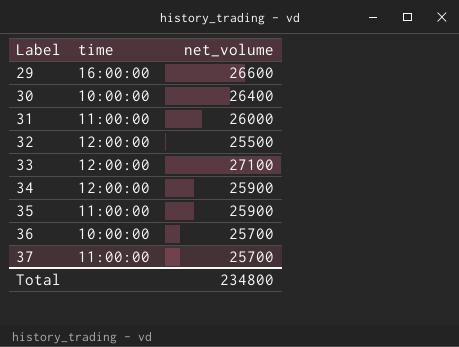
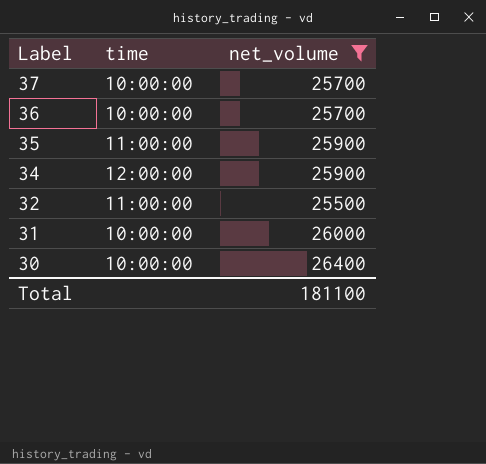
filter: none -> net_volume <= 26400
row order: Label ascending -> Label descending
37 | time: 11:00:00 -> 10:00:00
32 | time: 12:00:00 -> 11:00:00
31 | time: 11:00:00 -> 10:00:00
Total | net_volume: 234800 -> 181100

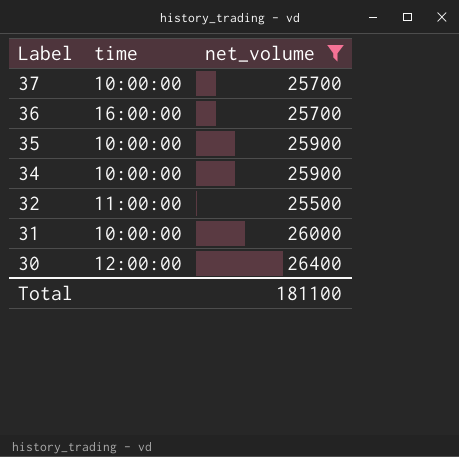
36 | time: 10:00:00 -> 16:00:00
35 | time: 11:00:00 -> 10:00:00
34 | time: 12:00:00 -> 10:00:00
30 | time: 10:00:00 -> 12:00:00

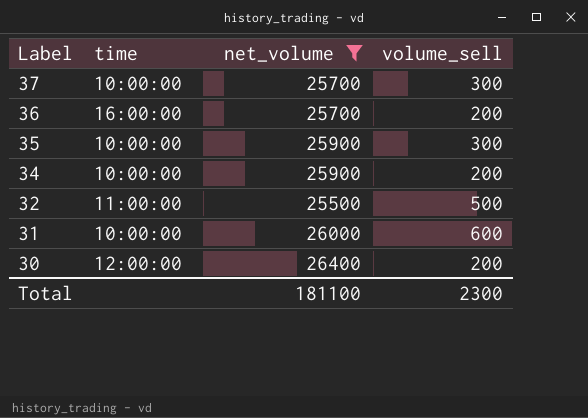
column volume_sell | position: none -> 4

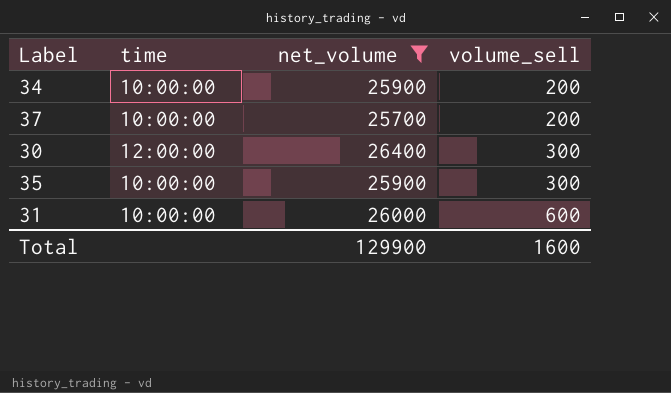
row order: Label descending -> volume_sell ascending
row 36: 16:00:00 | 25700 | 200 -> none
row 32: 11:00:00 | 25500 | 500 -> none
37 | volume_sell: 300 -> 200
30 | volume_sell: 200 -> 300
Total | net_volume: 181100 -> 129900
Total | volume_sell: 2300 -> 1600

